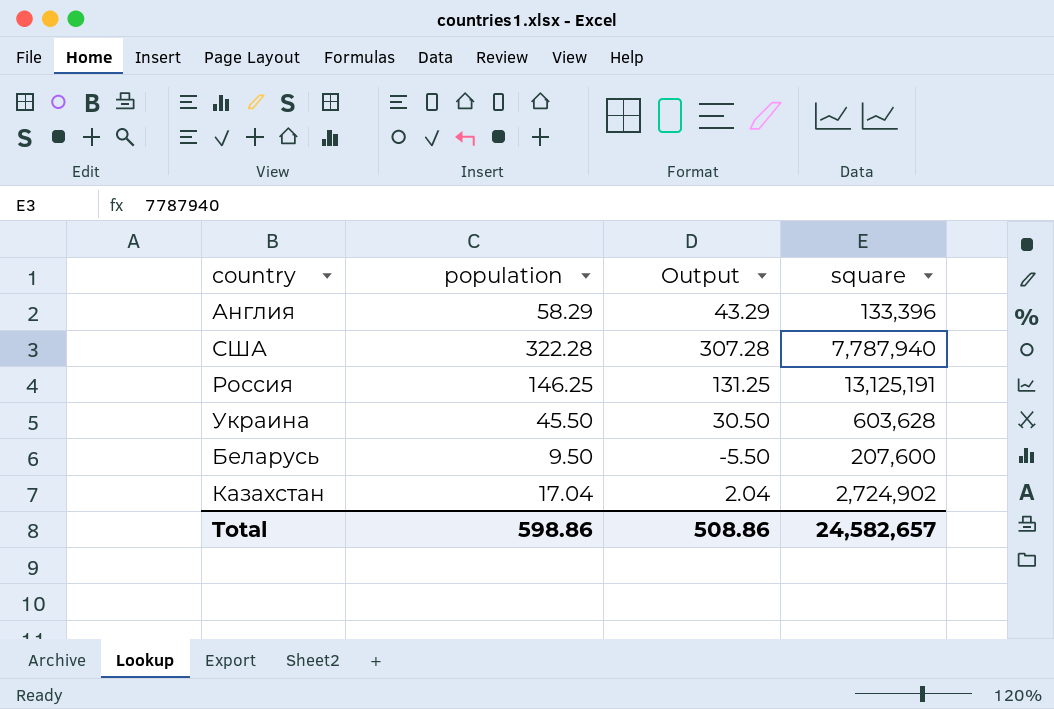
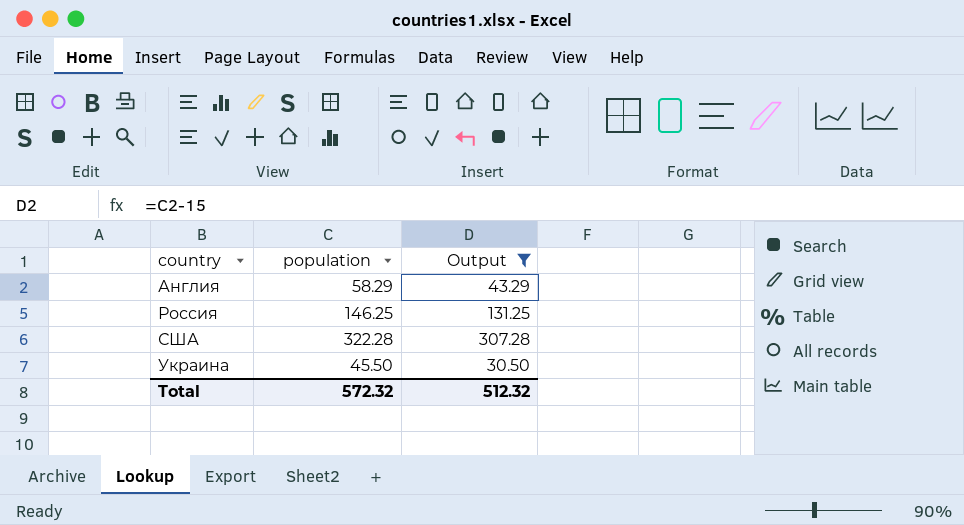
filter: none -> Output >= 30.50
row order: none -> country ascending
column square | position: 4 -> none
Total | population: 598.86 -> 572.32
Total | Output: 508.86 -> 512.32

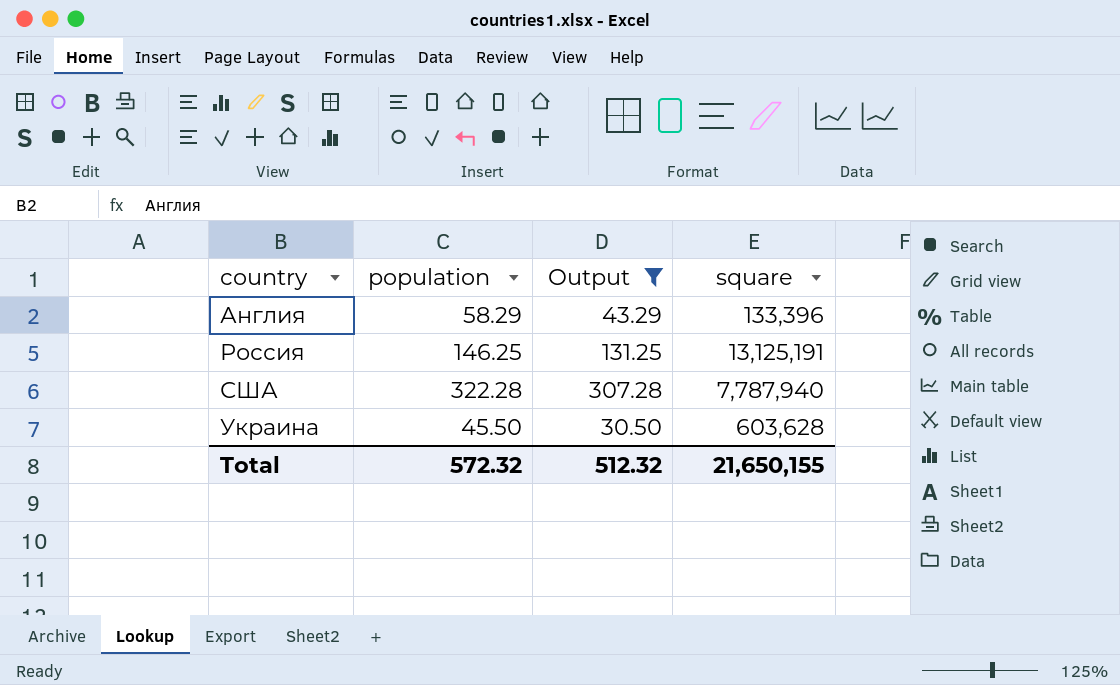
column square | position: none -> 4

